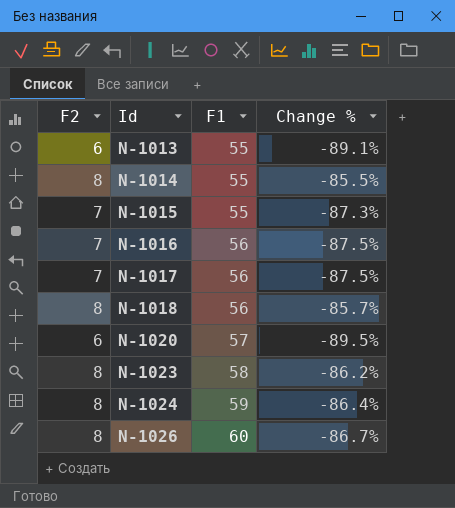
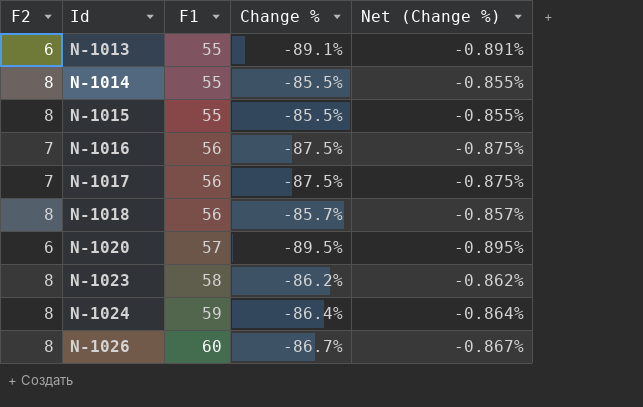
column Net (Change %) | formula: none -> [Change %] * 0.01
N-1015 | F2: 7 -> 8
N-1015 | Change %: -87.3% -> -85.5%

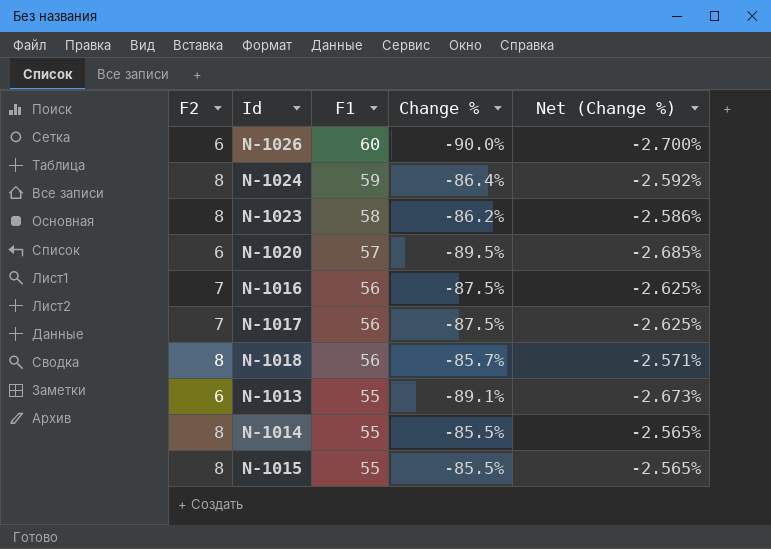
row order: Id ascending -> F1 descending
column Net (Change %) | formula: [Change %] * 0.01 -> [Change %] * 0.03
N-1026 | F2: 8 -> 6
N-1026 | Change %: -86.7% -> -90.0%

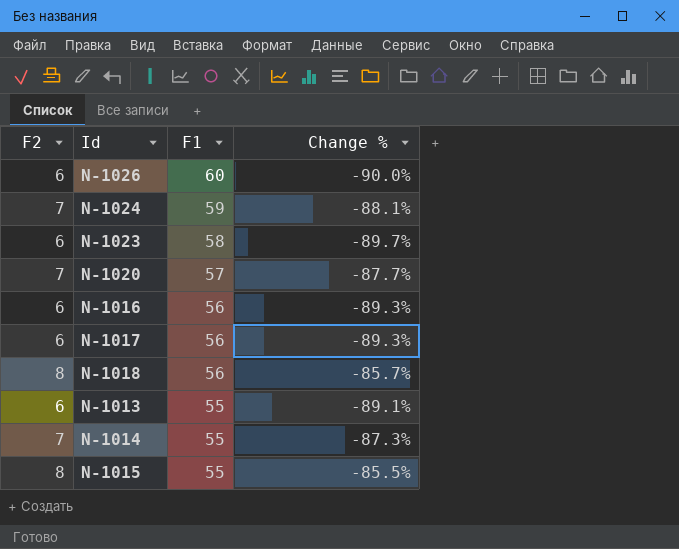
column Net (Change %) | formula: [Change %] * 0.03 -> none
N-1024 | F2: 8 -> 7
N-1024 | Change %: -86.4% -> -88.1%
N-1023 | F2: 8 -> 6
N-1023 | Change %: -86.2% -> -89.7%
N-1020 | F2: 6 -> 7
N-1020 | Change %: -89.5% -> -87.7%
N-1016 | F2: 7 -> 6
N-1016 | Change %: -87.5% -> -89.3%
N-1017 | F2: 7 -> 6
N-1017 | Change %: -87.5% -> -89.3%
N-1014 | F2: 8 -> 7
N-1014 | Change %: -85.5% -> -87.3%

